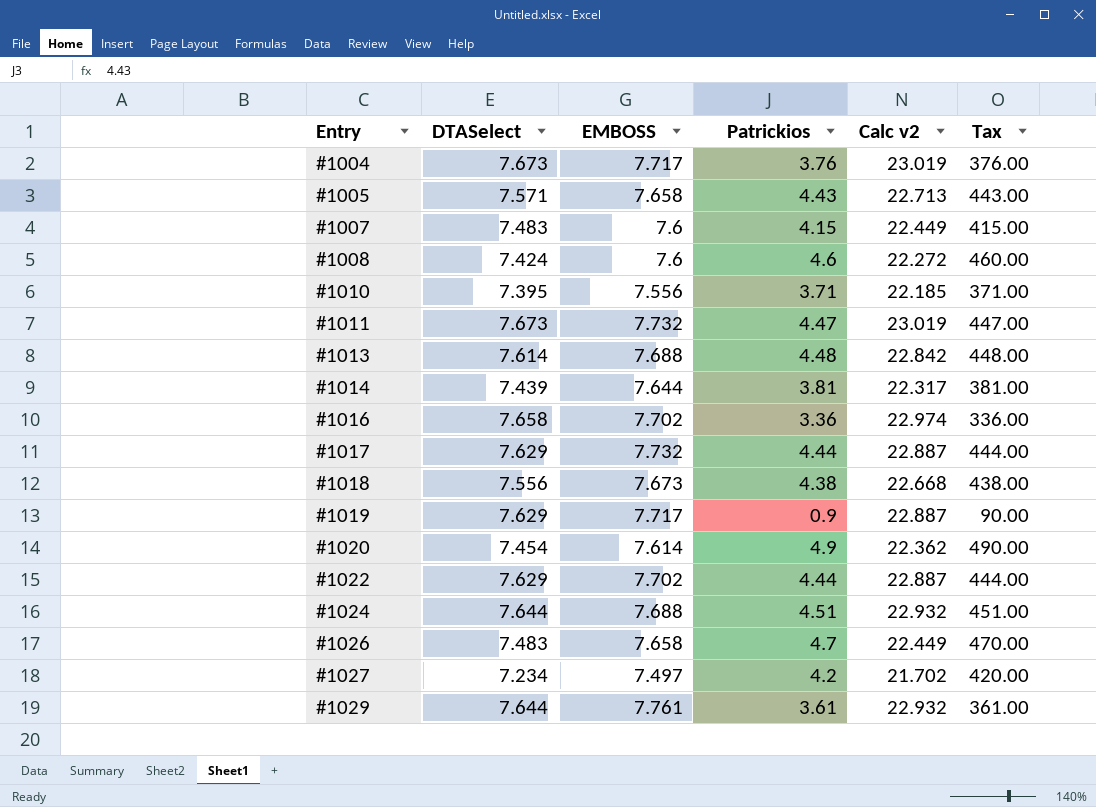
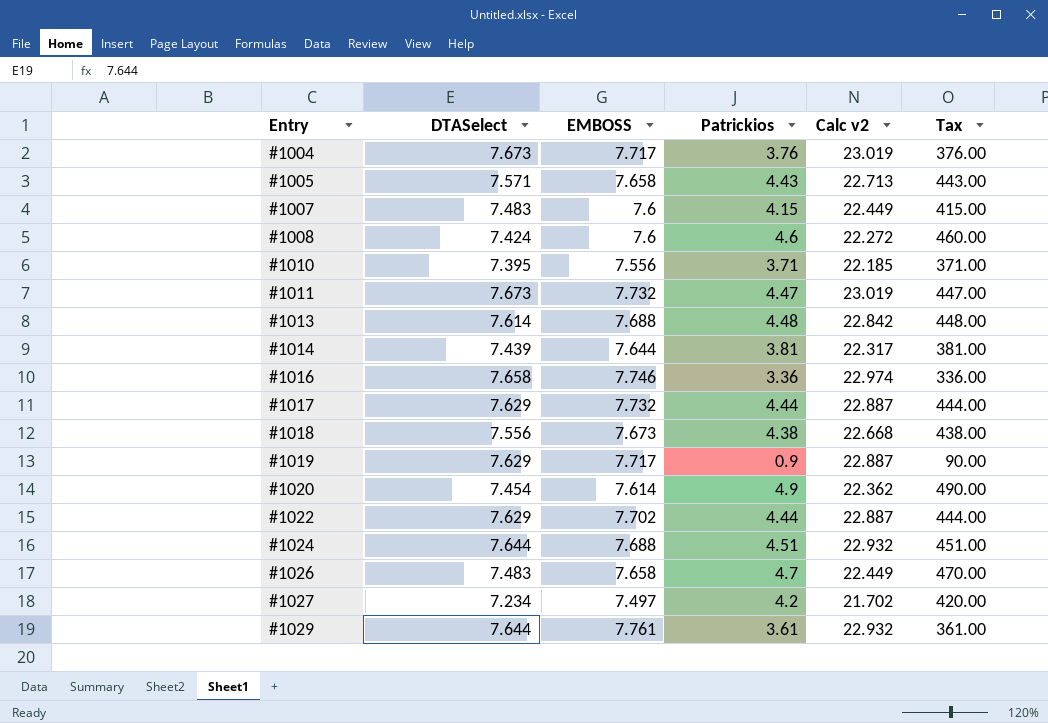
#1016 | EMBOSS: 7.702 -> 7.746

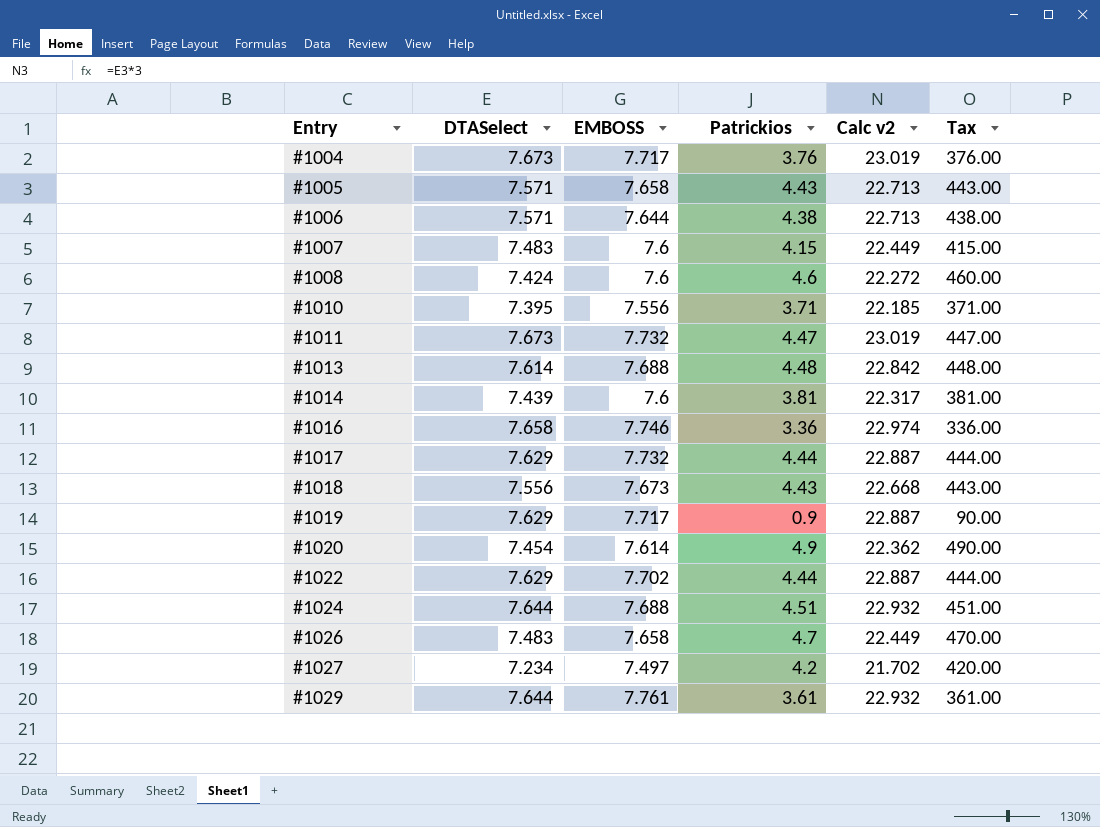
row #1006: none -> 7.571 | 7.644 | 4.38 | 22.713 | 438.00
#1014 | EMBOSS: 7.644 -> 7.6
#1018 | Patrickios: 4.38 -> 4.43
#1018 | Tax: 438.00 -> 443.00

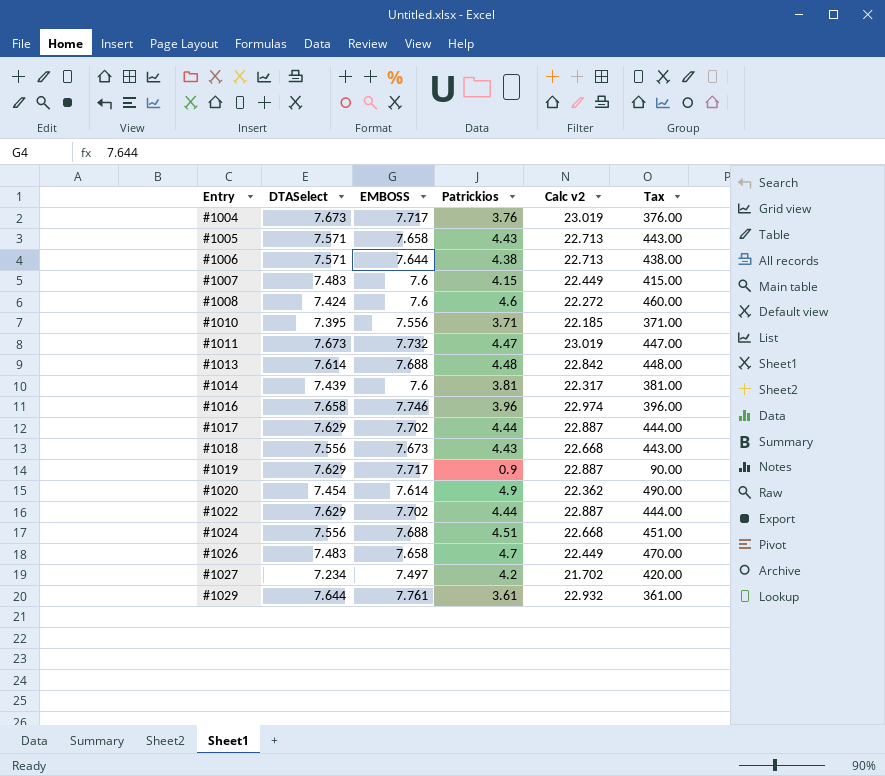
#1016 | Patrickios: 3.36 -> 3.96
#1016 | Tax: 336.00 -> 396.00
#1017 | EMBOSS: 7.732 -> 7.702
#1024 | DTASelect: 7.644 -> 7.556
#1024 | Calc v2: 22.932 -> 22.668

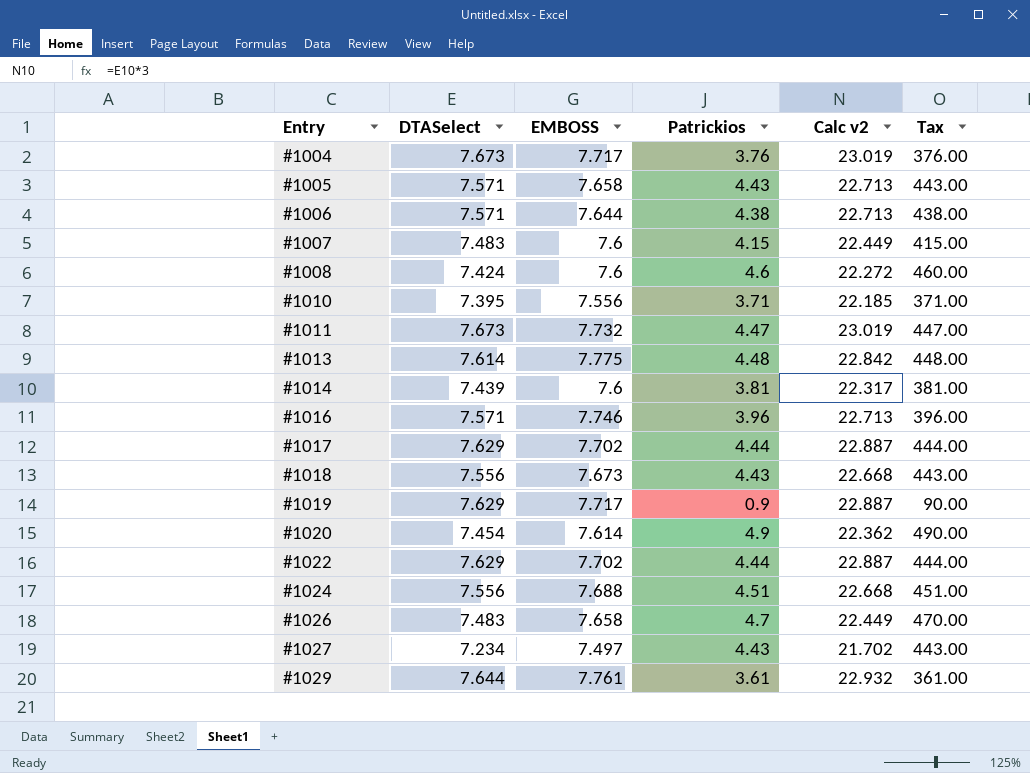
#1013 | EMBOSS: 7.688 -> 7.775
#1016 | DTASelect: 7.658 -> 7.571
#1016 | Calc v2: 22.974 -> 22.713
#1027 | Patrickios: 4.2 -> 4.43
#1027 | Tax: 420.00 -> 443.00

